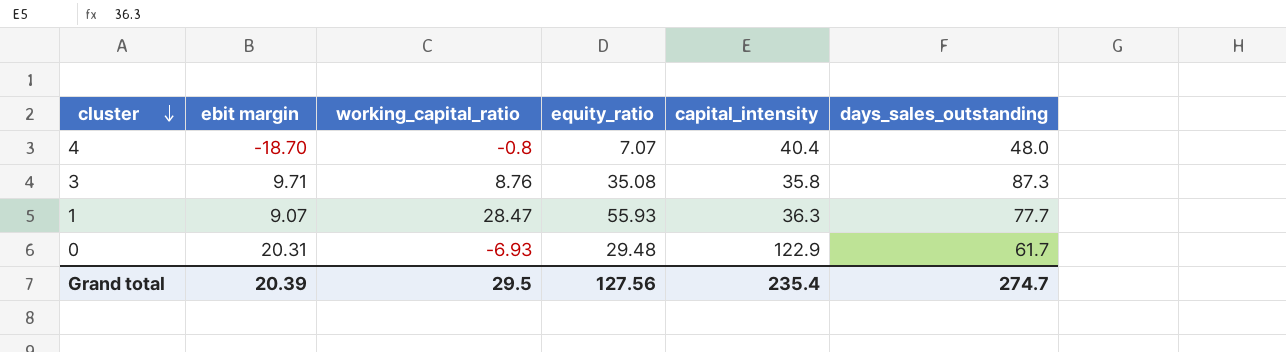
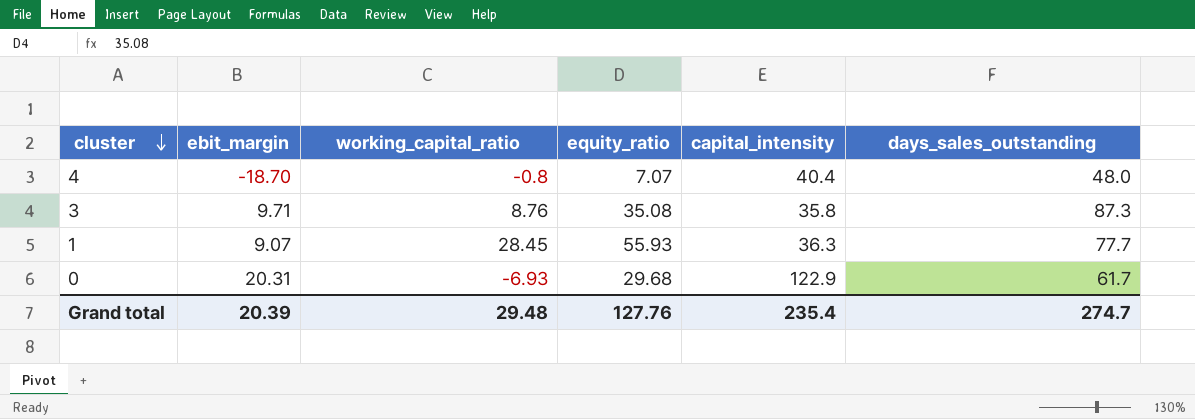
column name: ebit margin -> ebit_margin
1 | working_capital_ratio: 28.47 -> 28.45
0 | equity_ratio: 29.48 -> 29.68
Grand total | working_capital_ratio: 29.5 -> 29.48
Grand total | equity_ratio: 127.56 -> 127.76

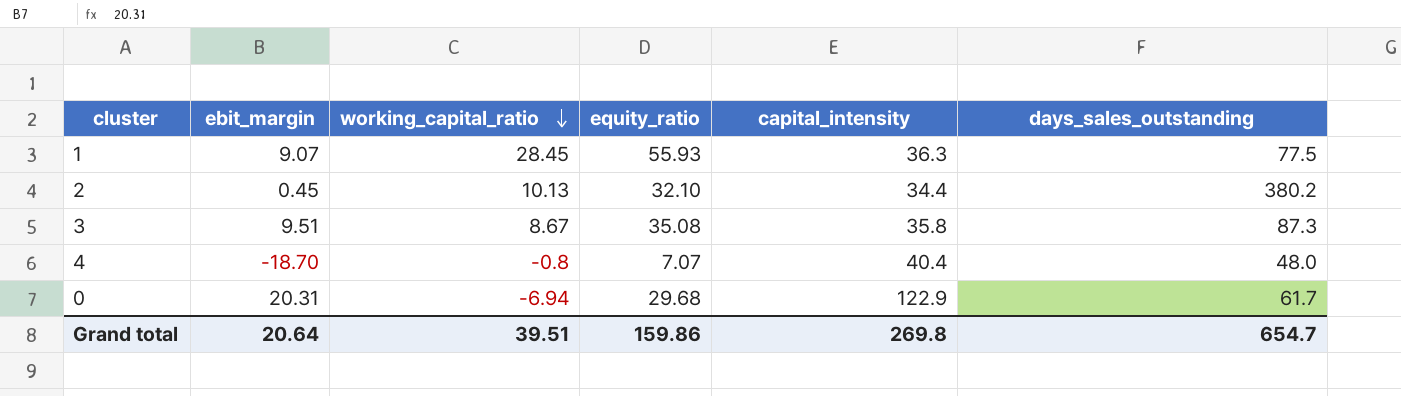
row order: cluster descending -> working_capital_ratio descending
1 | days_sales_outstanding: 77.7 -> 77.5
row 2: none -> 0.45 | 10.13 | 32.10 | 34.4 | 380.2
3 | ebit_margin: 9.71 -> 9.51
3 | working_capital_ratio: 8.76 -> 8.67
0 | working_capital_ratio: -6.93 -> -6.94
Grand total | ebit_margin: 20.39 -> 20.64
Grand total | working_capital_ratio: 29.48 -> 39.51
Grand total | equity_ratio: 127.76 -> 159.86
Grand total | capital_intensity: 235.4 -> 269.8
Grand total | days_sales_outstanding: 274.7 -> 654.7

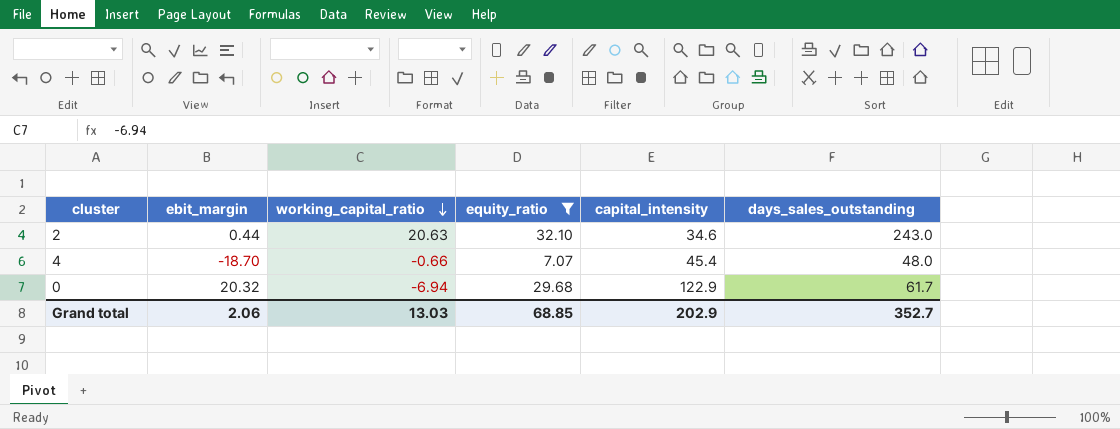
filter: none -> equity_ratio <= 32.10
2 | ebit_margin: 0.45 -> 0.44
2 | working_capital_ratio: 10.13 -> 20.63
2 | capital_intensity: 34.4 -> 34.6
2 | days_sales_outstanding: 380.2 -> 243.0
4 | working_capital_ratio: -0.8 -> -0.66
4 | capital_intensity: 40.4 -> 45.4
0 | ebit_margin: 20.31 -> 20.32
Grand total | ebit_margin: 20.64 -> 2.06
Grand total | working_capital_ratio: 39.51 -> 13.03
Grand total | equity_ratio: 159.86 -> 68.85
Grand total | capital_intensity: 269.8 -> 202.9
Grand total | days_sales_outstanding: 654.7 -> 352.7

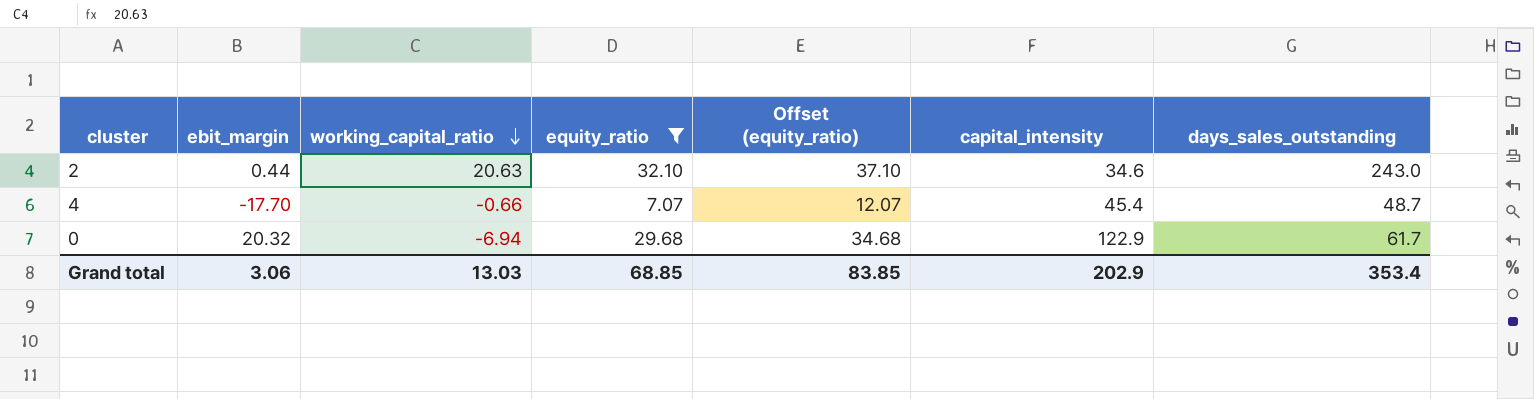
column Offset (equity_ratio) | formula: none -> [equity_ratio] + 5
4 | ebit_margin: -18.70 -> -17.70
4 | days_sales_outstanding: 48.0 -> 48.7
Grand total | ebit_margin: 2.06 -> 3.06
Grand total | days_sales_outstanding: 352.7 -> 353.4

